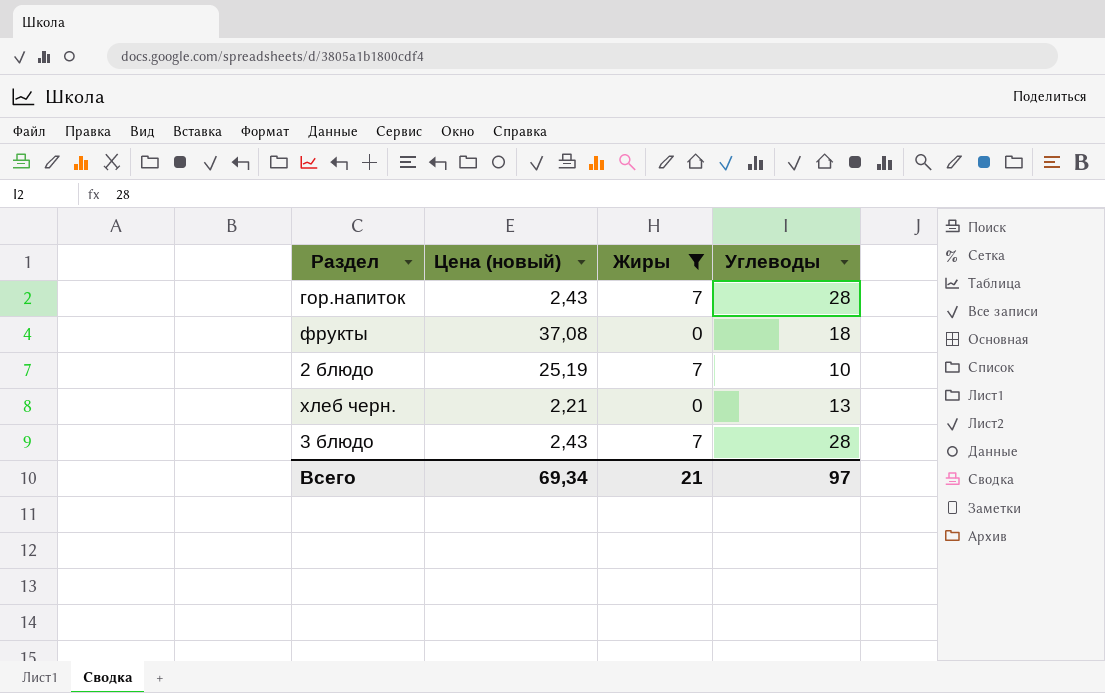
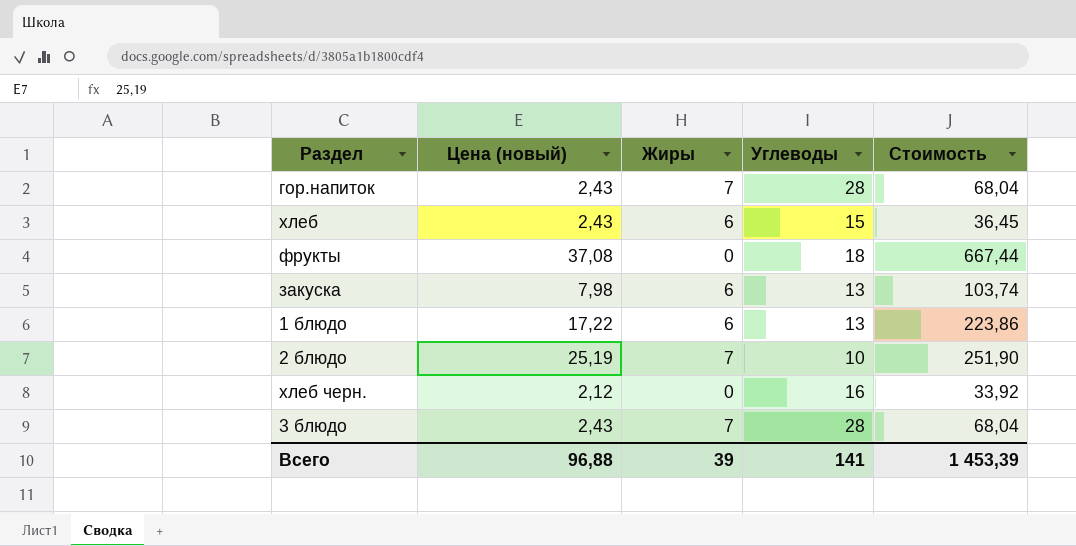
filter: Жиры != 6 -> none
column Стоимость | formula: none -> [Цена (новый)] * [Углеводы]
хлеб черн. | Цена (новый): 2,21 -> 2,12
хлеб черн. | Углеводы: 13 -> 16
Всего | Цена (новый): 69,34 -> 96,88
Всего | Жиры: 21 -> 39
Всего | Углеводы: 97 -> 141

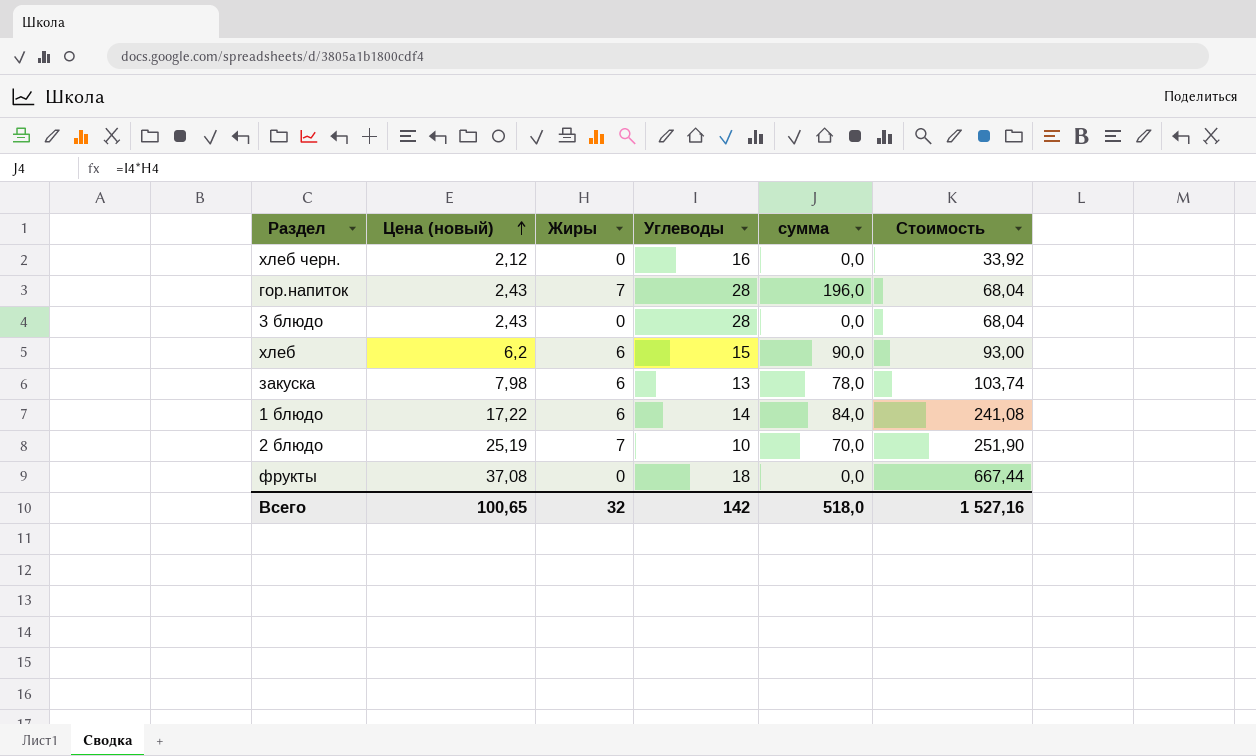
row order: none -> Цена (новый) ascending
column сумма | formula: none -> [Жиры] * [Углеводы]
3 блюдо | Жиры: 7 -> 0
хлеб | Цена (новый): 2,43 -> 6,2
хлеб | Стоимость: 36,45 -> 93,00
1 блюдо | Углеводы: 13 -> 14
1 блюдо | Стоимость: 223,86 -> 241,08
Всего | Цена (новый): 96,88 -> 100,65
Всего | Жиры: 39 -> 32
Всего | Углеводы: 141 -> 142
Всего | Стоимость: 1 453,39 -> 1 527,16

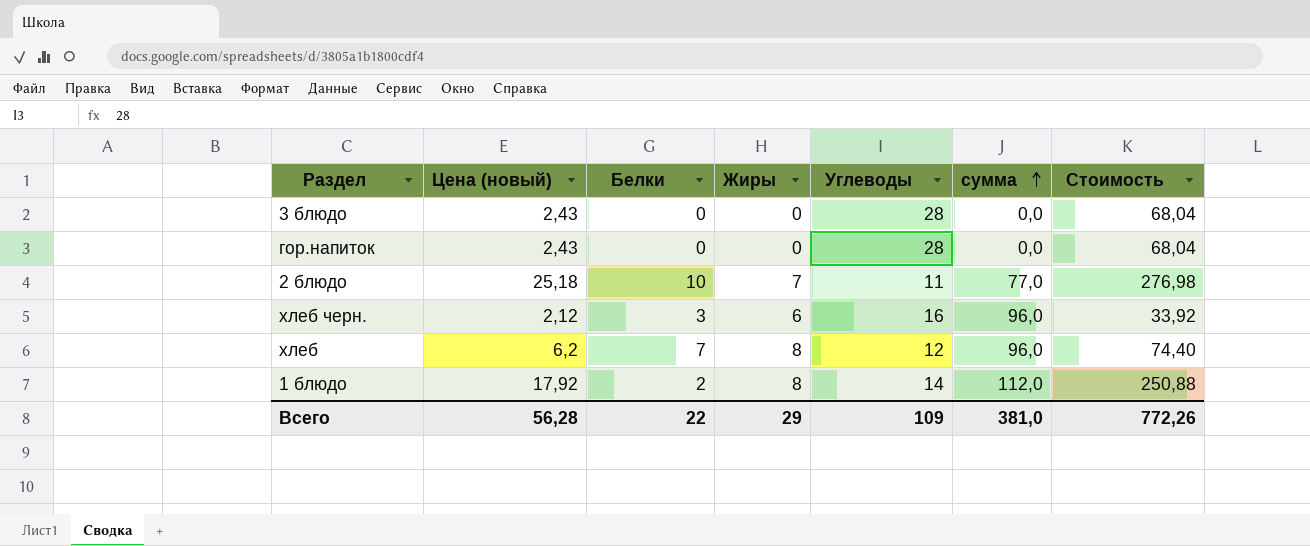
row order: Цена (новый) ascending -> сумма ascending
column Белки | position: none -> 3
row закуска: 7,98 | 6 | 13 | 78,0 | 103,74 -> none
row фрукты: 37,08 | 0 | 18 | 0,0 | 667,44 -> none
гор.напиток | Жиры: 7 -> 0
гор.напиток | сумма: 196,0 -> 0,0
2 блюдо | Цена (новый): 25,19 -> 25,18
2 блюдо | Углеводы: 10 -> 11
2 блюдо | сумма: 70,0 -> 77,0
2 блюдо | Стоимость: 251,90 -> 276,98
хлеб черн. | Жиры: 0 -> 6
хлеб черн. | сумма: 0,0 -> 96,0
хлеб | Жиры: 6 -> 8
хлеб | Углеводы: 15 -> 12
хлеб | сумма: 90,0 -> 96,0
хлеб | Стоимость: 93,00 -> 74,40
1 блюдо | Цена (новый): 17,22 -> 17,92
1 блюдо | Жиры: 6 -> 8
1 блюдо | сумма: 84,0 -> 112,0
1 блюдо | Стоимость: 241,08 -> 250,88
Всего | Цена (новый): 100,65 -> 56,28
Всего | Жиры: 32 -> 29
Всего | Углеводы: 142 -> 109
Всего | сумма: 518,0 -> 381,0
Всего | Стоимость: 1 527,16 -> 772,26

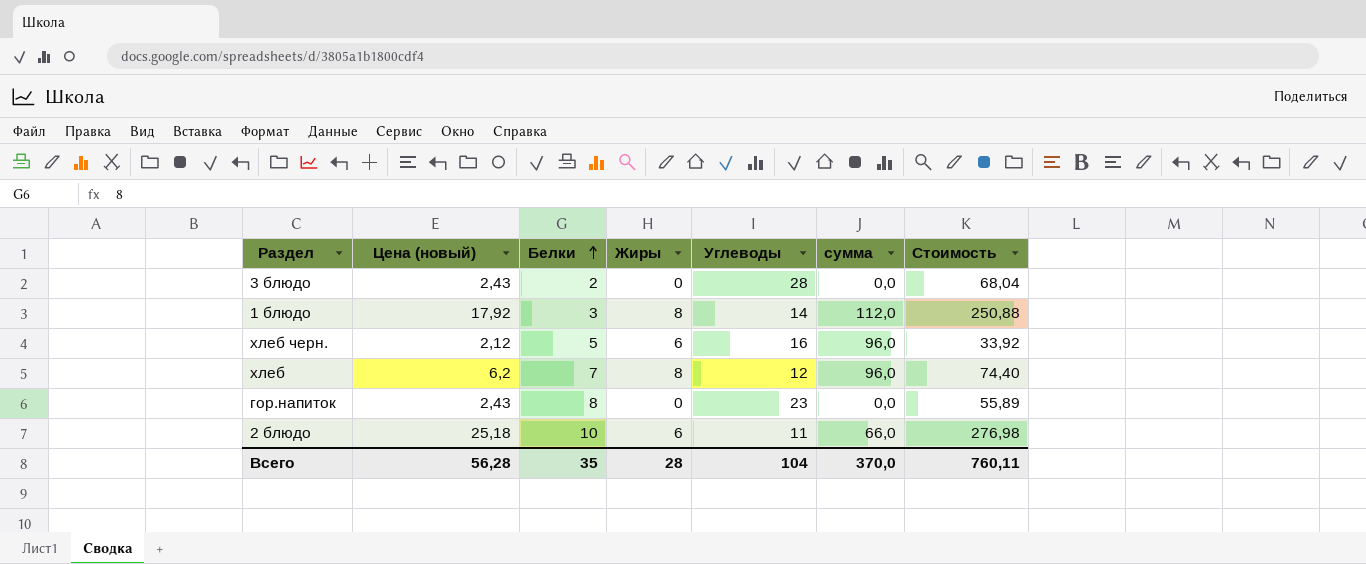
row order: сумма ascending -> Белки ascending
3 блюдо | Белки: 0 -> 2
1 блюдо | Белки: 2 -> 3
хлеб черн. | Белки: 3 -> 5
гор.напиток | Белки: 0 -> 8
гор.напиток | Углеводы: 28 -> 23
гор.напиток | Стоимость: 68,04 -> 55,89
2 блюдо | Жиры: 7 -> 6
2 блюдо | сумма: 77,0 -> 66,0
Всего | Белки: 22 -> 35
Всего | Жиры: 29 -> 28
Всего | Углеводы: 109 -> 104
Всего | сумма: 381,0 -> 370,0
Всего | Стоимость: 772,26 -> 760,11

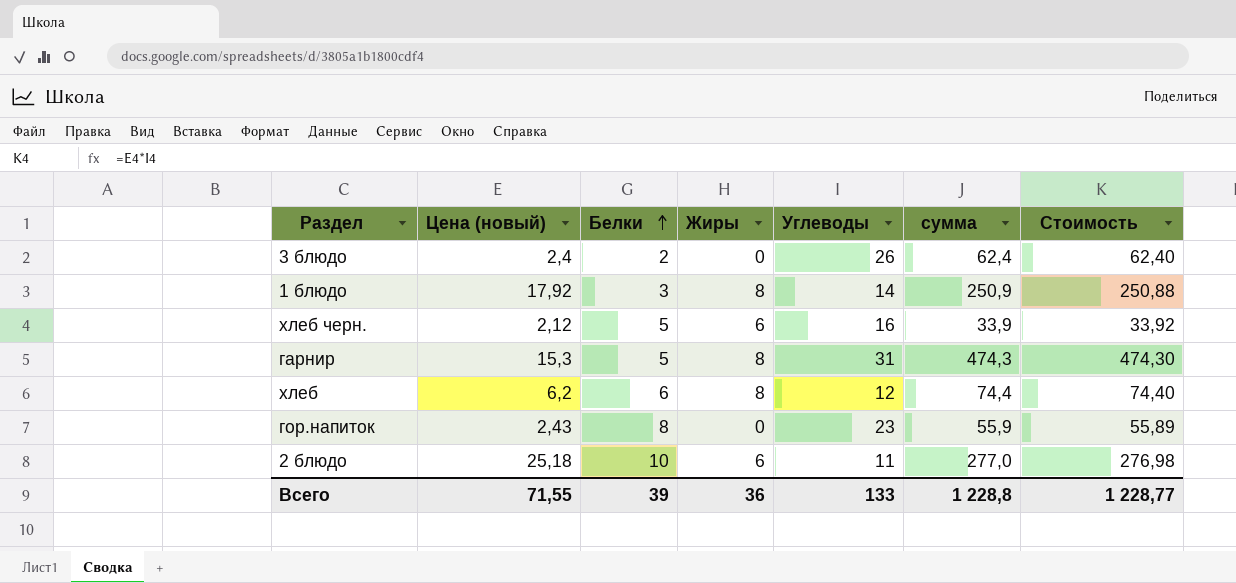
column сумма | formula: [Жиры] * [Углеводы] -> [Цена (новый)] * [Углеводы]
3 блюдо | Цена (новый): 2,43 -> 2,4
3 блюдо | Углеводы: 28 -> 26
3 блюдо | Стоимость: 68,04 -> 62,40
row гарнир: none -> 15,3 | 5 | 8 | 31 | 474,3 | 474,30
хлеб | Белки: 7 -> 6
Всего | Цена (новый): 56,28 -> 71,55
Всего | Белки: 35 -> 39
Всего | Жиры: 28 -> 36
Всего | Углеводы: 104 -> 133
Всего | сумма: 370,0 -> 1 228,8
Всего | Стоимость: 760,11 -> 1 228,77

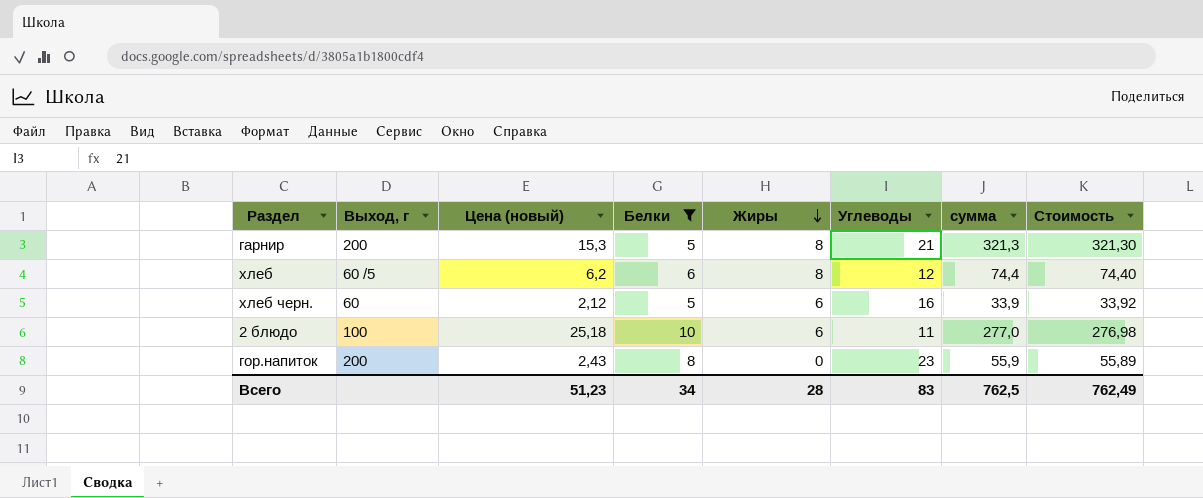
filter: none -> Белки >= 5
row order: Белки ascending -> Жиры descending
column Выход, г | position: none -> 2
гарнир | Углеводы: 31 -> 21
гарнир | сумма: 474,3 -> 321,3
гарнир | Стоимость: 474,30 -> 321,30
Всего | Цена (новый): 71,55 -> 51,23
Всего | Белки: 39 -> 34
Всего | Жиры: 36 -> 28
Всего | Углеводы: 133 -> 83
Всего | сумма: 1 228,8 -> 762,5
Всего | Стоимость: 1 228,77 -> 762,49

